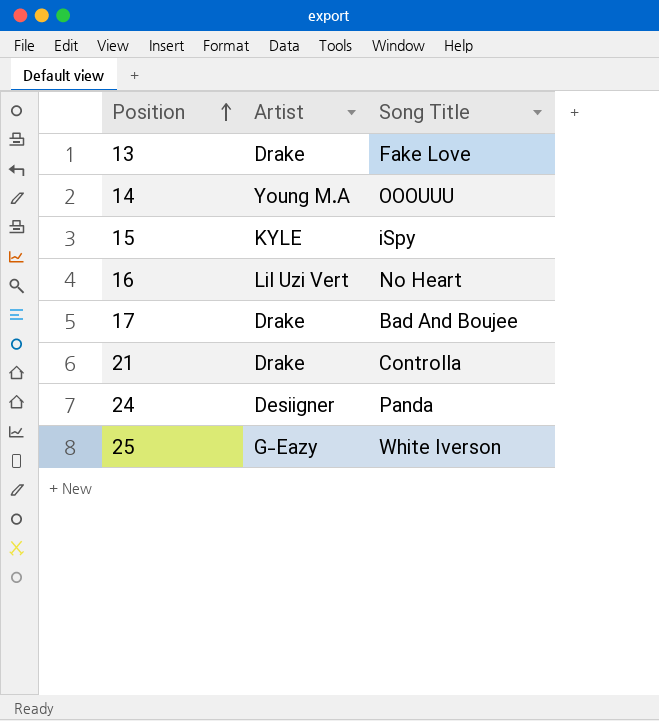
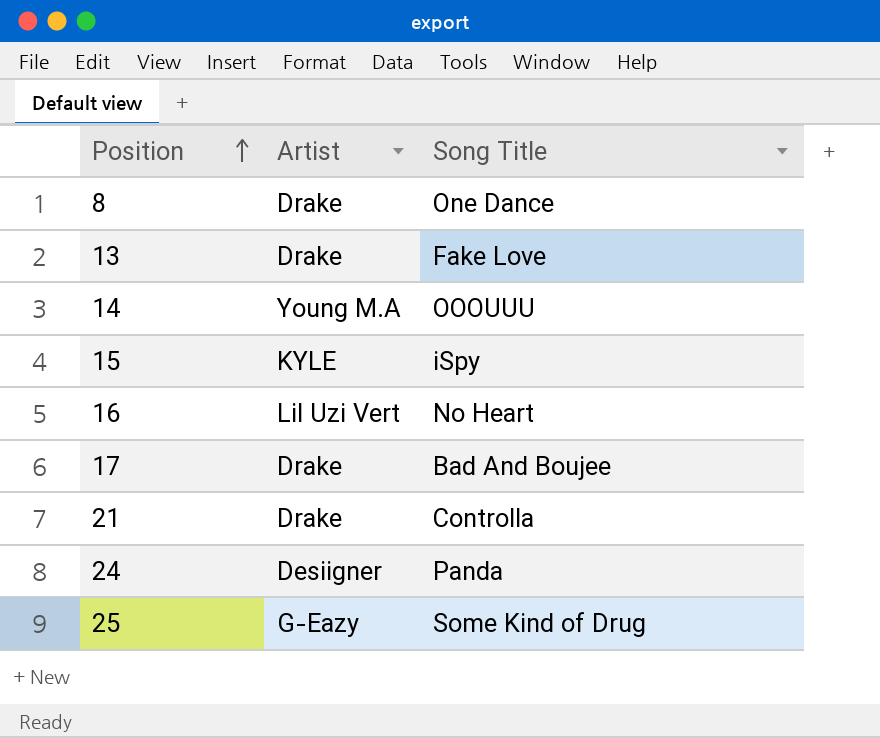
row 8: none -> Drake | One Dance
25 | Song Title: White Iverson -> Some Kind of Drug

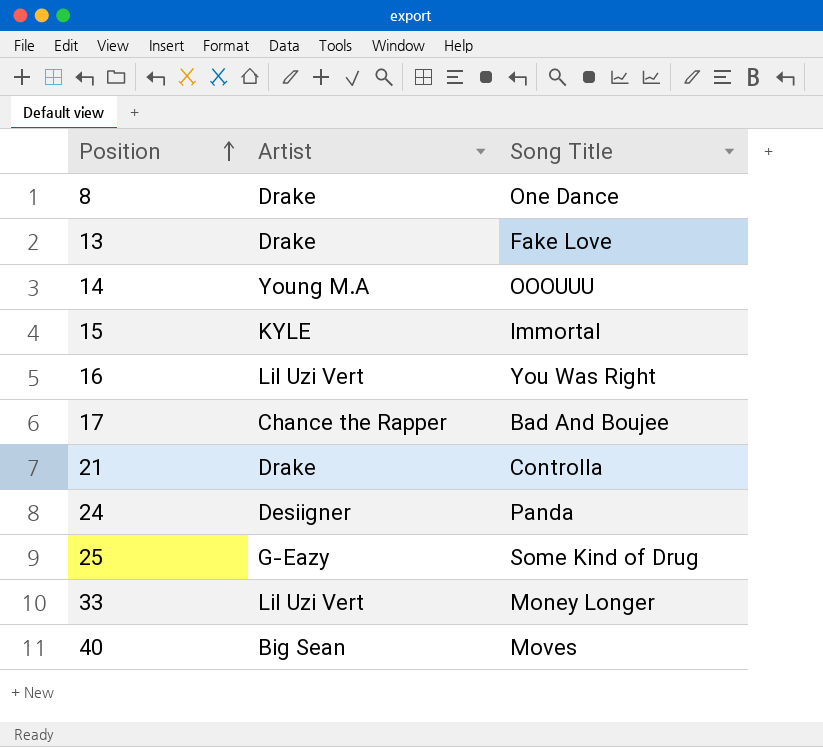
15 | Song Title: iSpy -> Immortal
16 | Song Title: No Heart -> You Was Right
17 | Artist: Drake -> Chance the Rapper
row 33: none -> Lil Uzi Vert | Money Longer
row 40: none -> Big Sean | Moves

